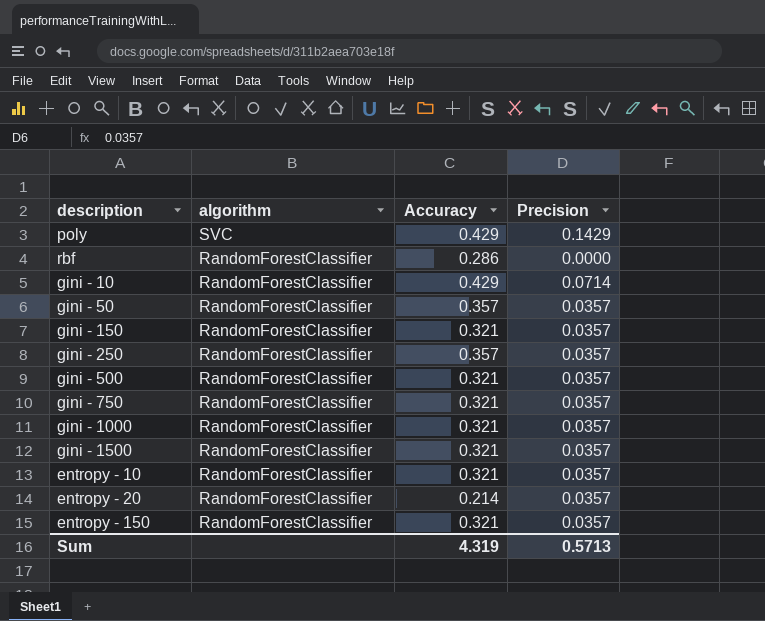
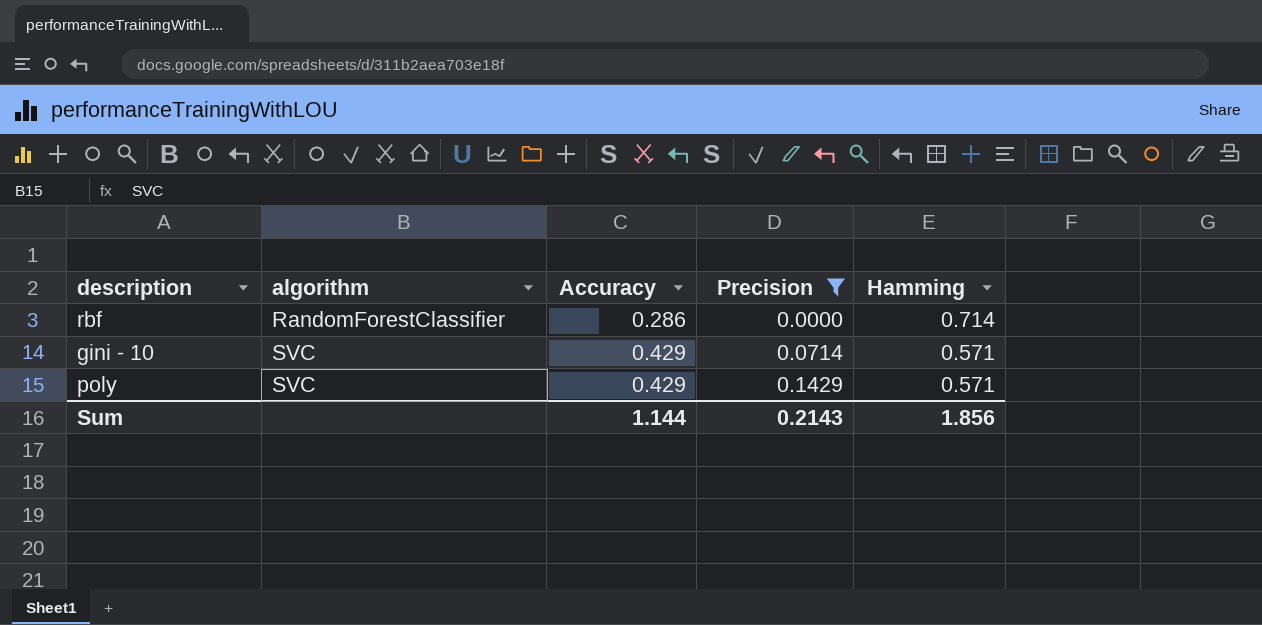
filter: none -> Precision != 0.0357
row order: algorithm descending -> algorithm ascending
column Hamming | position: none -> 5
gini - 10 | algorithm: RandomForestClassifier -> SVC
Sum | Accuracy: 4.319 -> 1.144
Sum | Precision: 0.5713 -> 0.2143

